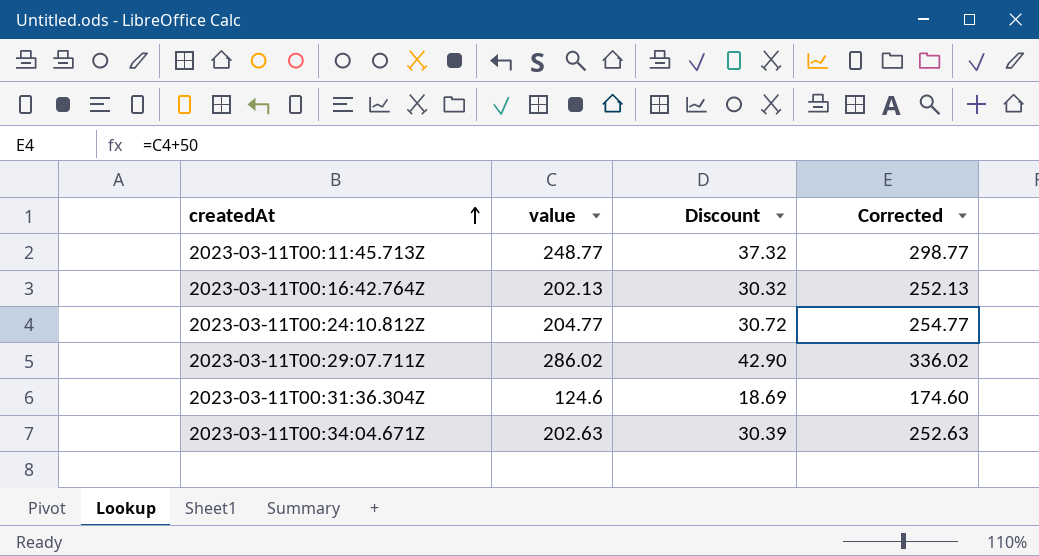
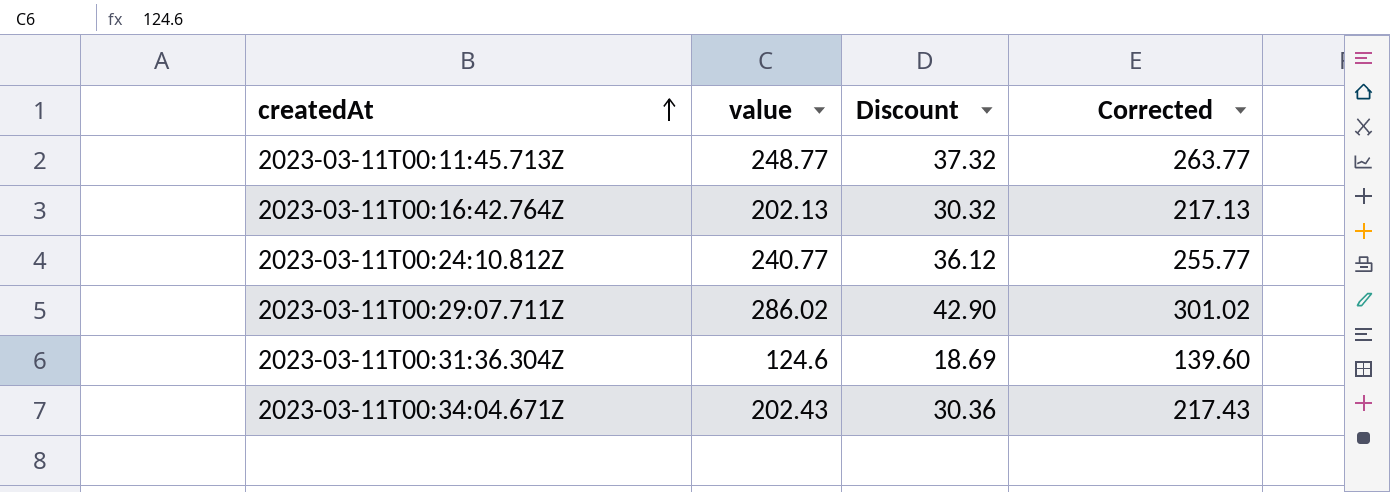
column Corrected | formula: [value] + 50 -> [value] + 15
2023-03-11T00:24:10.812Z | value: 204.77 -> 240.77
2023-03-11T00:24:10.812Z | Discount: 30.72 -> 36.12
2023-03-11T00:34:04.671Z | value: 202.63 -> 202.43
2023-03-11T00:34:04.671Z | Discount: 30.39 -> 30.36

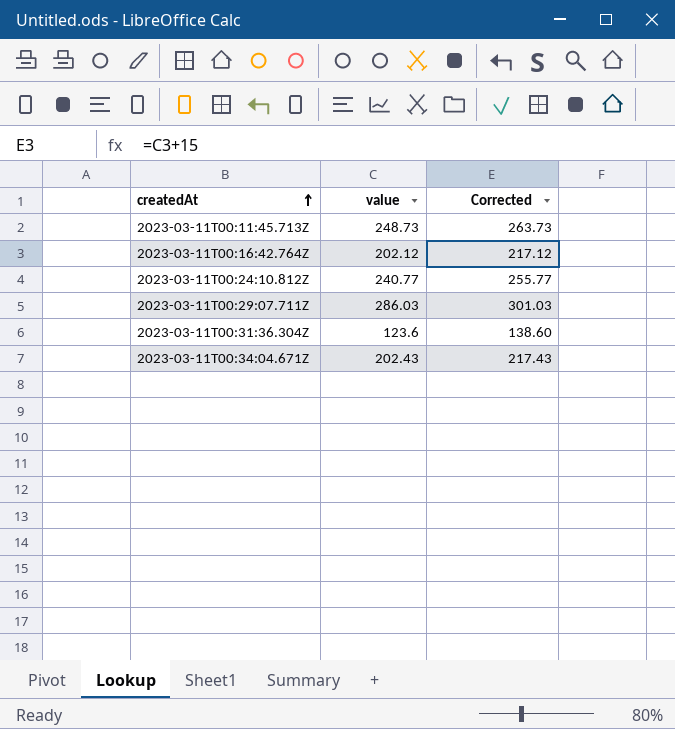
column Discount | formula: [value] * 0.15 -> none
2023-03-11T00:11:45.713Z | value: 248.77 -> 248.73
2023-03-11T00:11:45.713Z | Corrected: 263.77 -> 263.73
2023-03-11T00:16:42.764Z | value: 202.13 -> 202.12
2023-03-11T00:16:42.764Z | Corrected: 217.13 -> 217.12
2023-03-11T00:29:07.711Z | value: 286.02 -> 286.03
2023-03-11T00:29:07.711Z | Corrected: 301.02 -> 301.03
2023-03-11T00:31:36.304Z | value: 124.6 -> 123.6
2023-03-11T00:31:36.304Z | Corrected: 139.60 -> 138.60

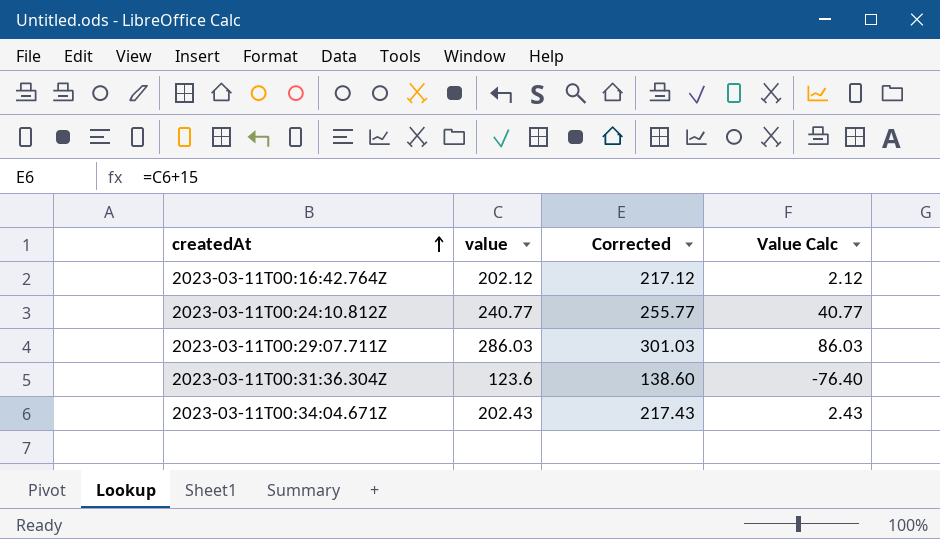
column Value Calc | formula: none -> [value] - 200
row 2023-03-11T00:11:45.713Z: 248.73 | 263.73 -> none

